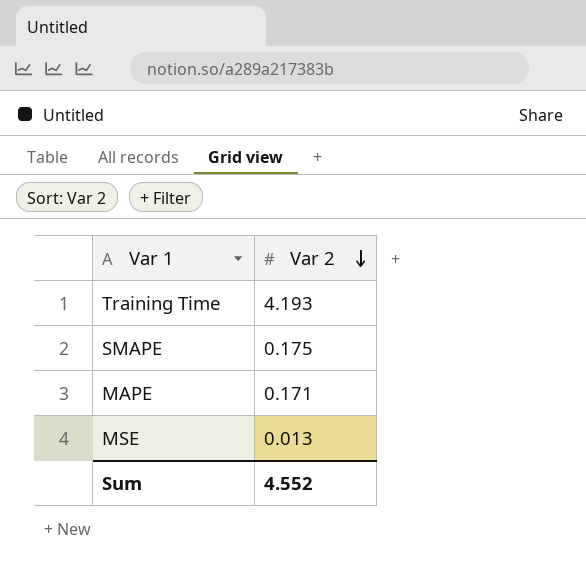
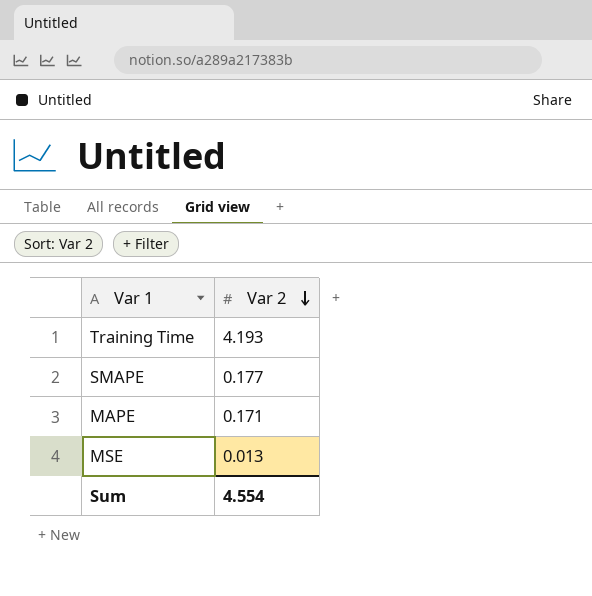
SMAPE | Var 2: 0.175 -> 0.177
Sum | Var 2: 4.552 -> 4.554

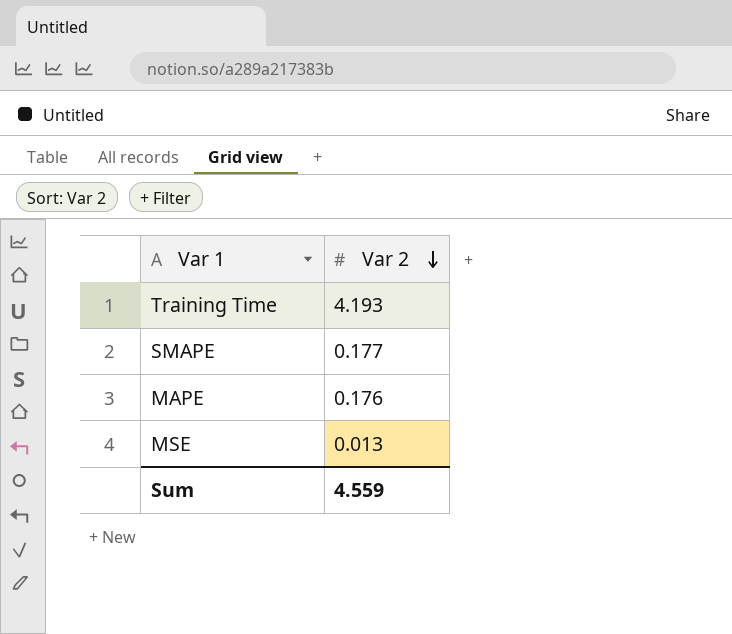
MAPE | Var 2: 0.171 -> 0.176
Sum | Var 2: 4.554 -> 4.559

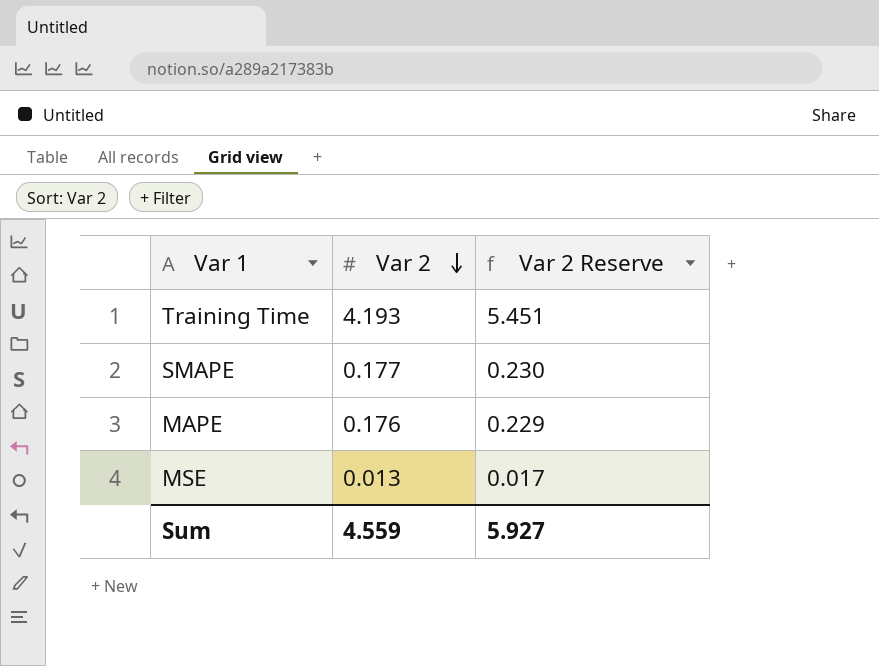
column Var 2 Reserve | formula: none -> [Var 2] * 1.3

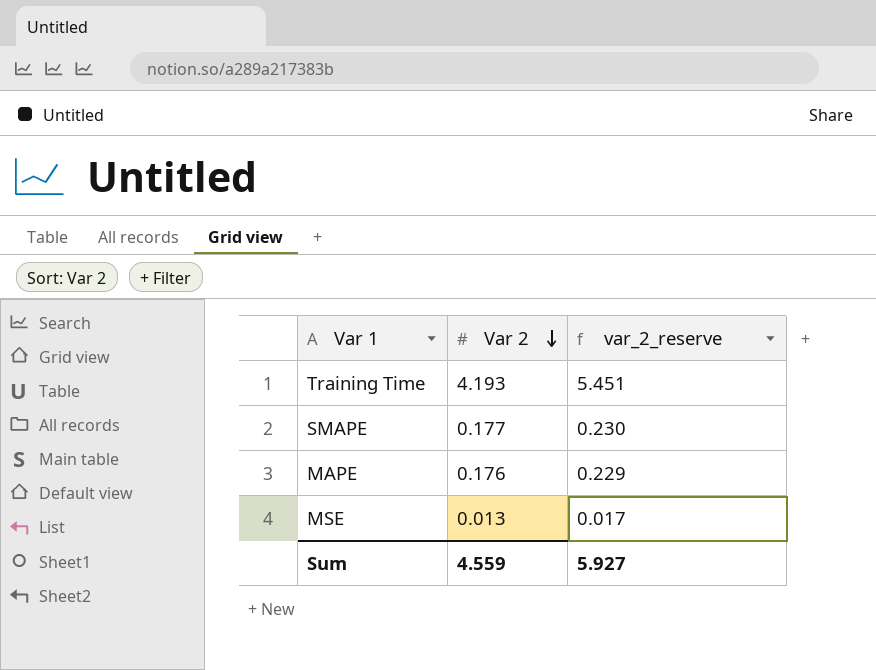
column name: Var 2 Reserve -> var_2_reserve

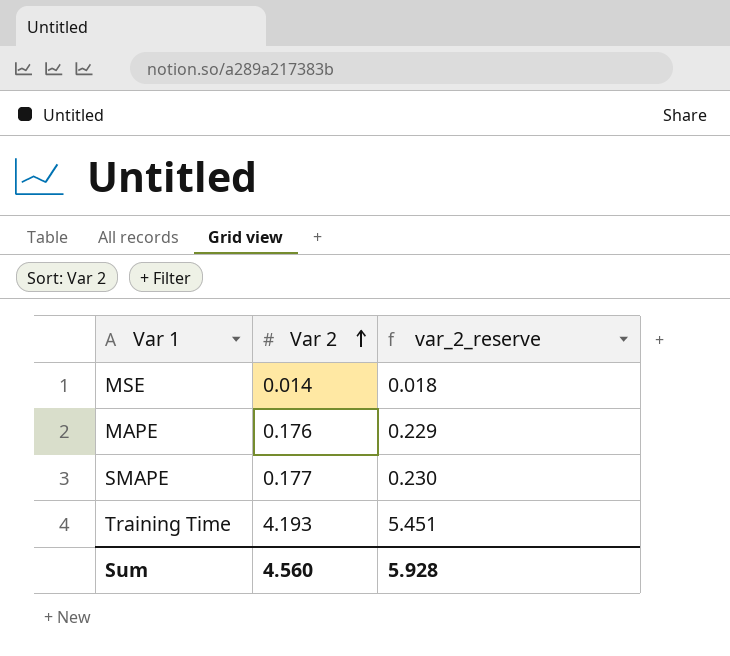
row order: Var 2 descending -> Var 2 ascending
MSE | Var 2: 0.013 -> 0.014
MSE | var_2_reserve: 0.017 -> 0.018
Sum | Var 2: 4.559 -> 4.560
Sum | var_2_reserve: 5.927 -> 5.928

